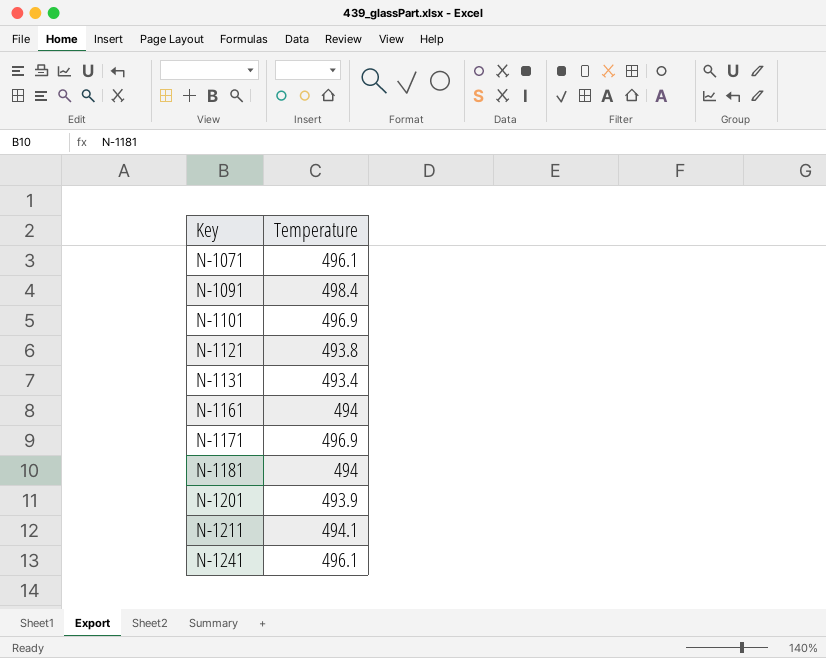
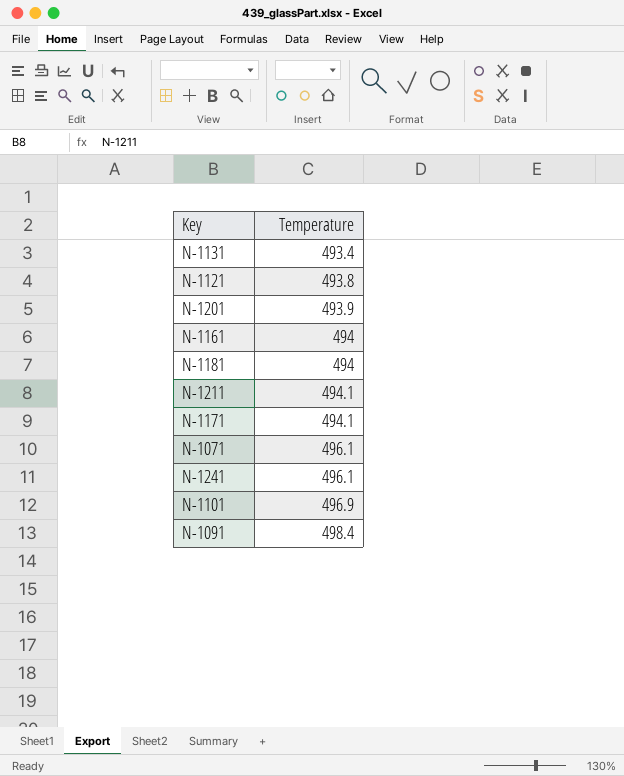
row order: Key ascending -> Temperature ascending
N-1171 | Temperature: 496.9 -> 494.1

